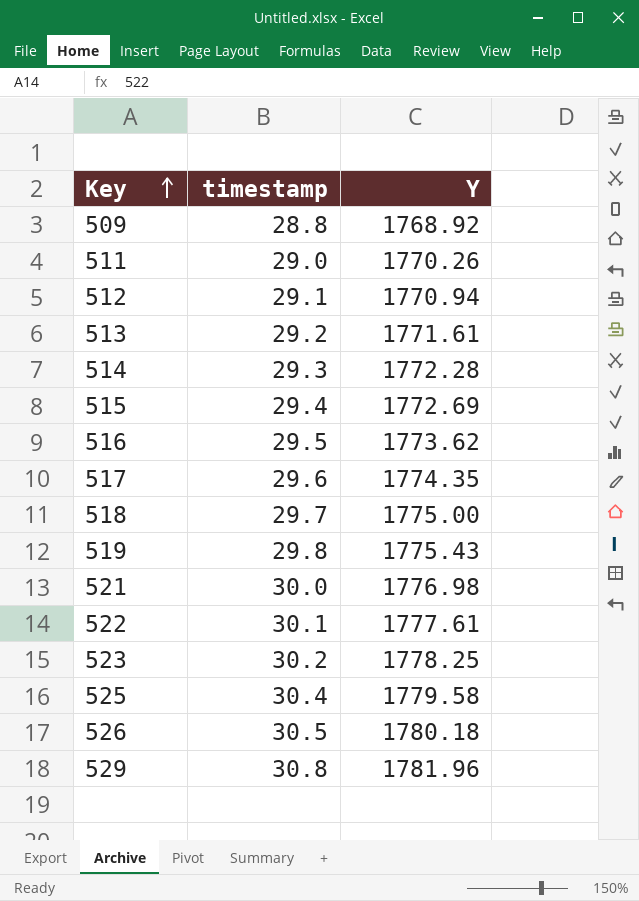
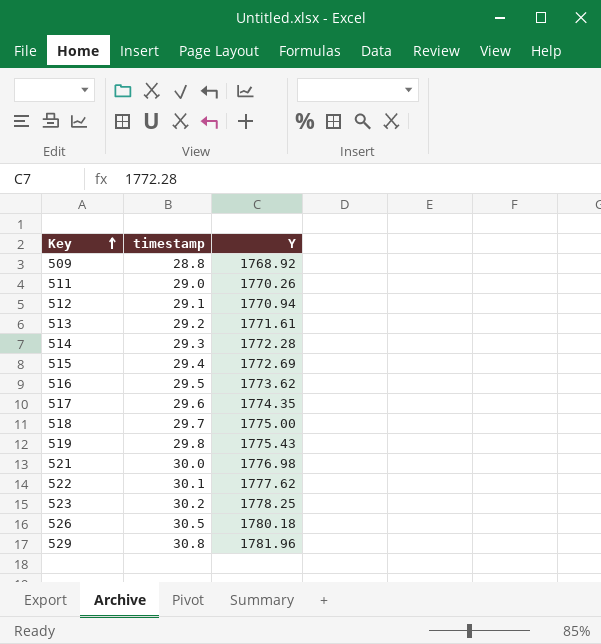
row 525: 30.4 | 1779.58 -> none
522 | Y: 1777.61 -> 1777.62

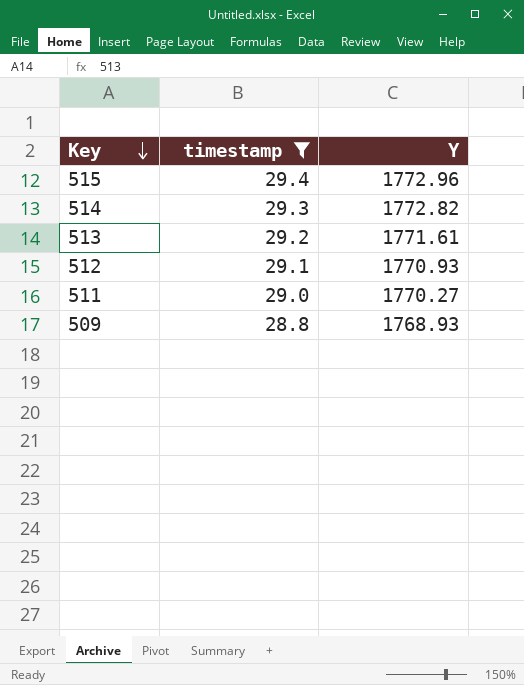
filter: none -> timestamp <= 29.4
row order: Key ascending -> Key descending
515 | Y: 1772.69 -> 1772.96
514 | Y: 1772.28 -> 1772.82
512 | Y: 1770.94 -> 1770.93
511 | Y: 1770.26 -> 1770.27
509 | Y: 1768.92 -> 1768.93

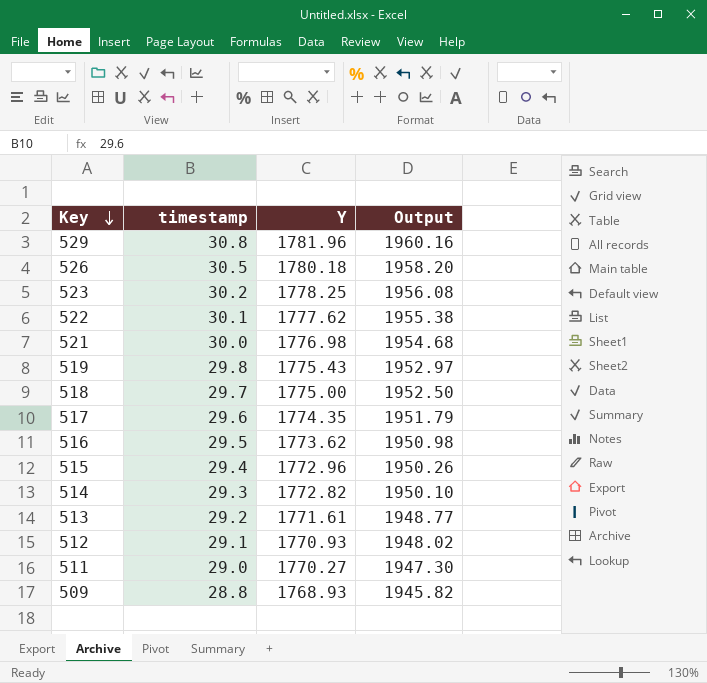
filter: timestamp <= 29.4 -> none
column Output | formula: none -> [Y] * 1.1

